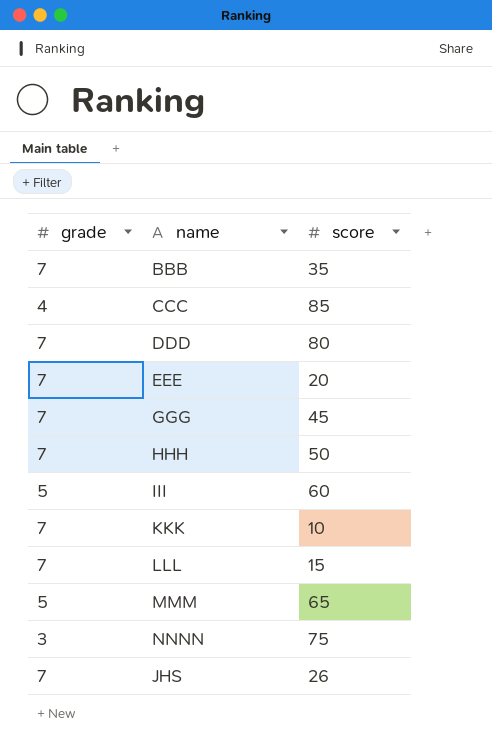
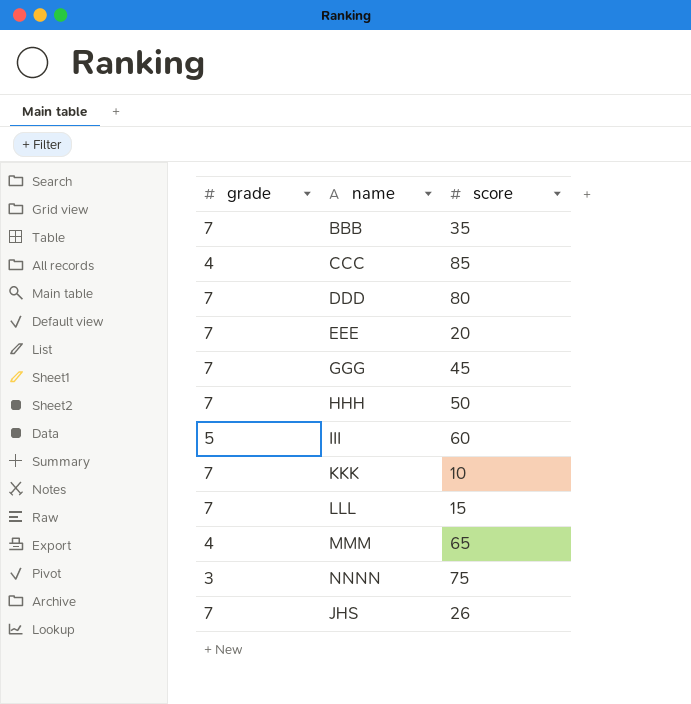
MMM | grade: 5 -> 4

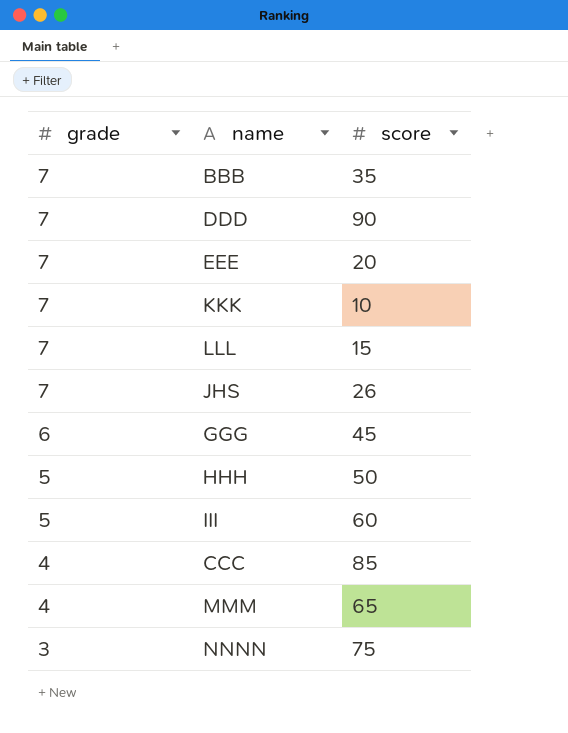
row order: none -> grade descending
DDD | score: 80 -> 90
GGG | grade: 7 -> 6
HHH | grade: 7 -> 5

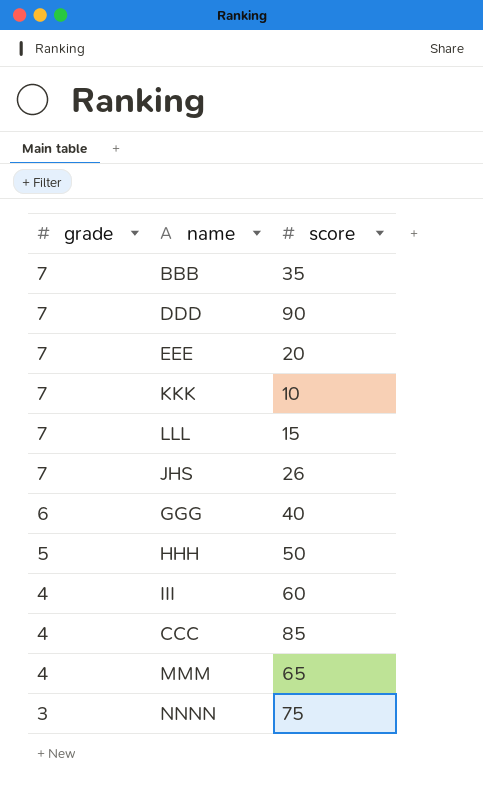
GGG | score: 45 -> 40
III | grade: 5 -> 4

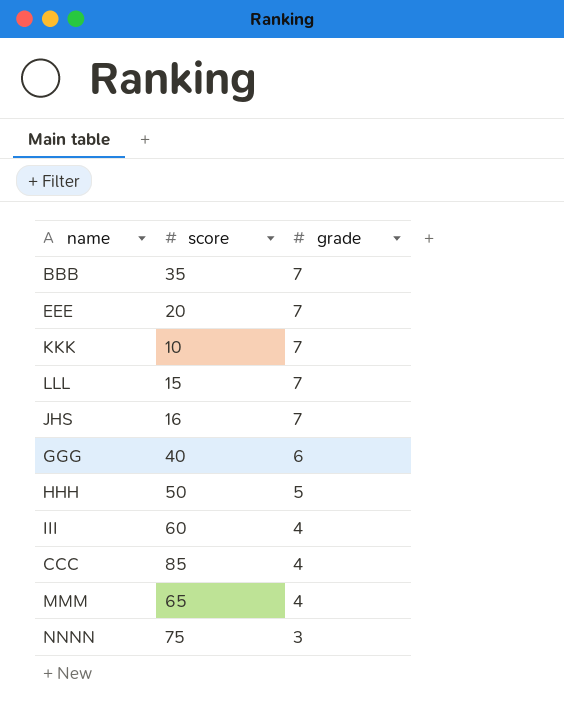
column grade | position: 1 -> 3
row DDD: 7 | 90 -> none
JHS | score: 26 -> 16

